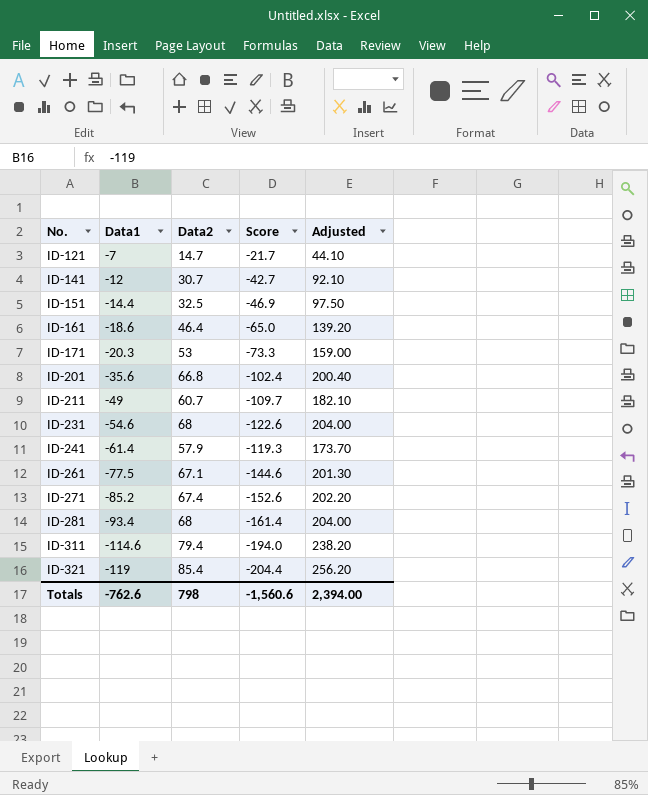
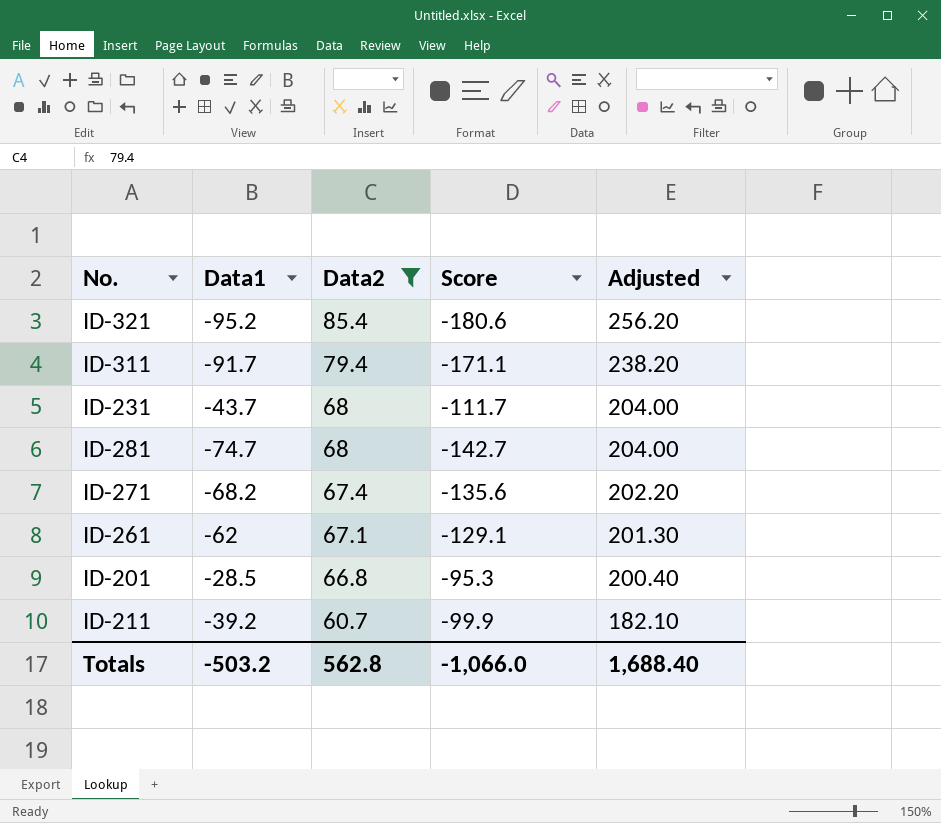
filter: none -> Data2 >= 60.7
row order: No. ascending -> Data2 descending
ID-321 | Data1: -119 -> -95.2
ID-321 | Score: -204.4 -> -180.6
ID-311 | Data1: -114.6 -> -91.7
ID-311 | Score: -194.0 -> -171.1
ID-231 | Data1: -54.6 -> -43.7
ID-231 | Score: -122.6 -> -111.7
ID-281 | Data1: -93.4 -> -74.7
ID-281 | Score: -161.4 -> -142.7
ID-271 | Data1: -85.2 -> -68.2
ID-271 | Score: -152.6 -> -135.6
ID-261 | Data1: -77.5 -> -62
ID-261 | Score: -144.6 -> -129.1
ID-201 | Data1: -35.6 -> -28.5
ID-201 | Score: -102.4 -> -95.3
ID-211 | Data1: -49 -> -39.2
ID-211 | Score: -109.7 -> -99.9
Totals | Data1: -762.6 -> -503.2
Totals | Data2: 798 -> 562.8
Totals | Score: -1,560.6 -> -1,066.0
Totals | Adjusted: 2,394.00 -> 1,688.40

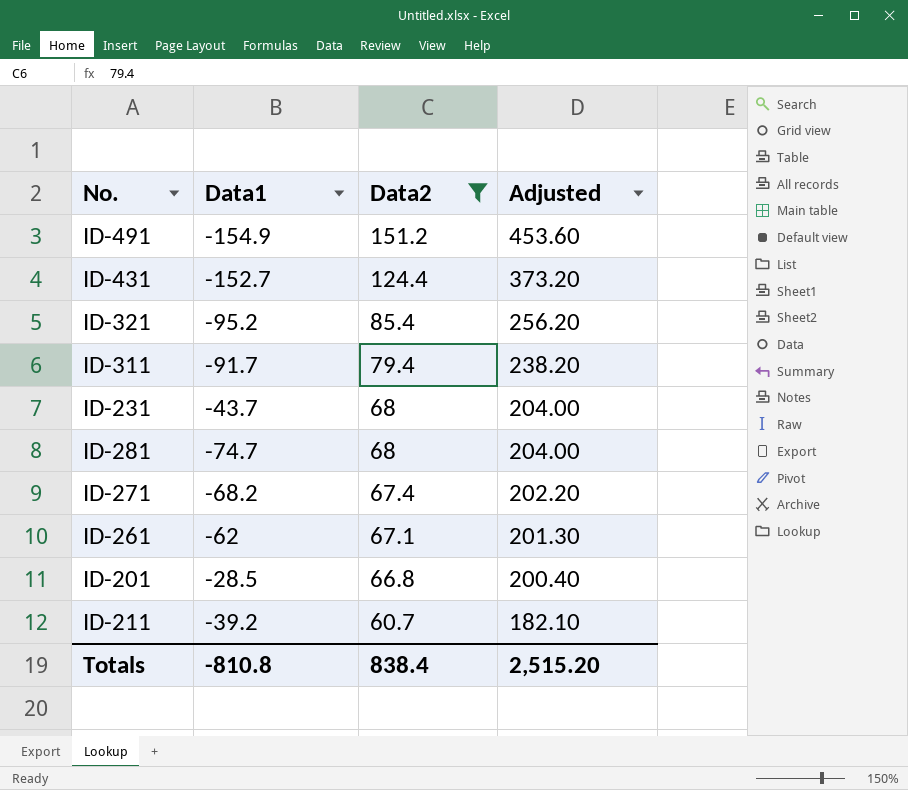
column Score | formula: [Data1] - [Data2] -> none
row ID-491: none -> -154.9 | 151.2 | 453.60
row ID-431: none -> -152.7 | 124.4 | 373.20
Totals | Data1: -503.2 -> -810.8
Totals | Data2: 562.8 -> 838.4
Totals | Adjusted: 1,688.40 -> 2,515.20

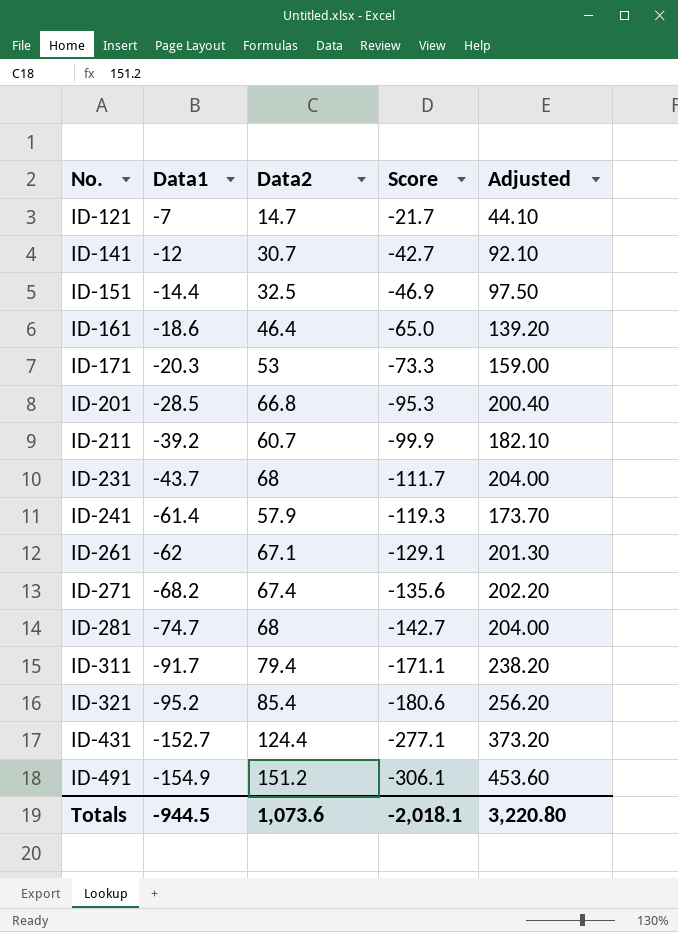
filter: Data2 >= 60.7 -> none
row order: Data2 descending -> No. ascending
column Score | formula: none -> [Data1] - [Data2]
Totals | Data1: -810.8 -> -944.5
Totals | Data2: 838.4 -> 1,073.6
Totals | Adjusted: 2,515.20 -> 3,220.80

